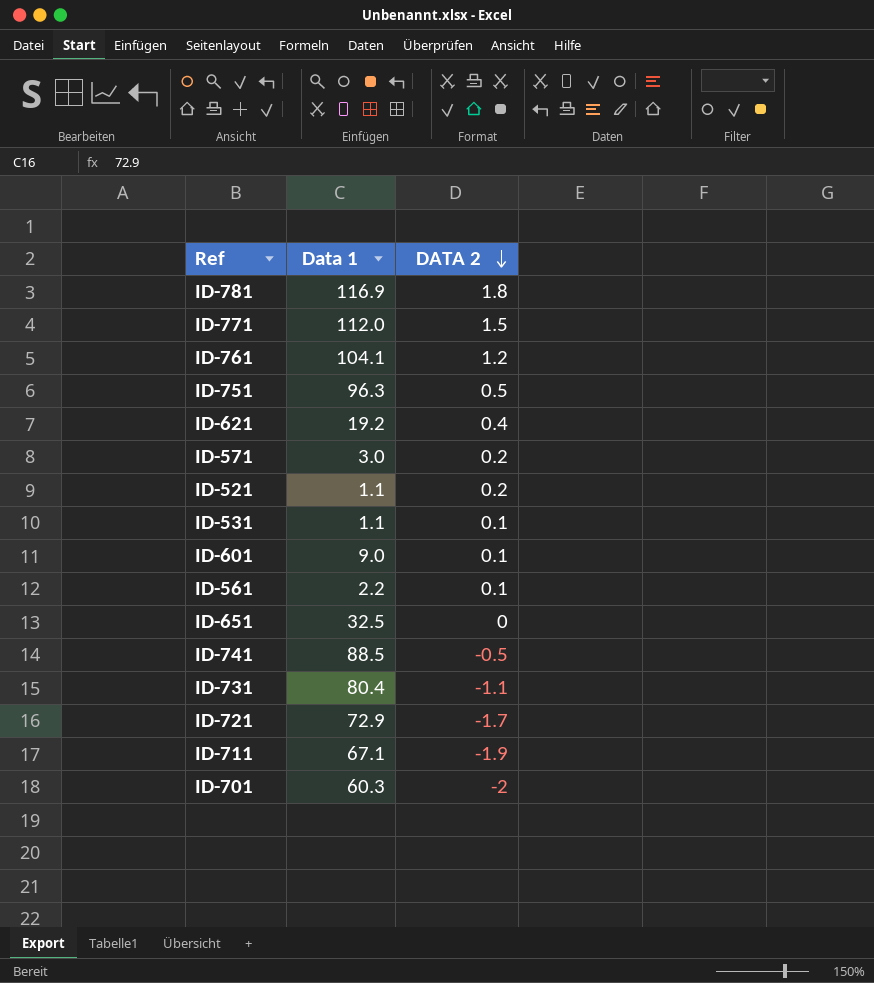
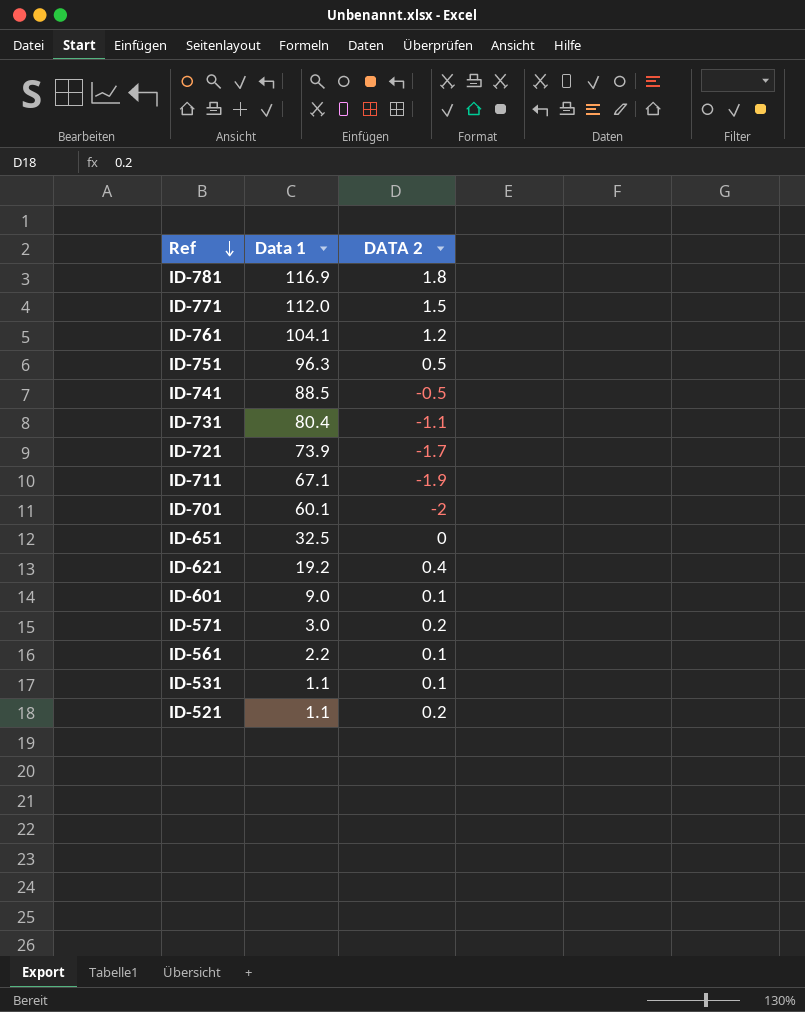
row order: DATA 2 descending -> Ref descending
ID-721 | Data 1: 72.9 -> 73.9
ID-701 | Data 1: 60.3 -> 60.1

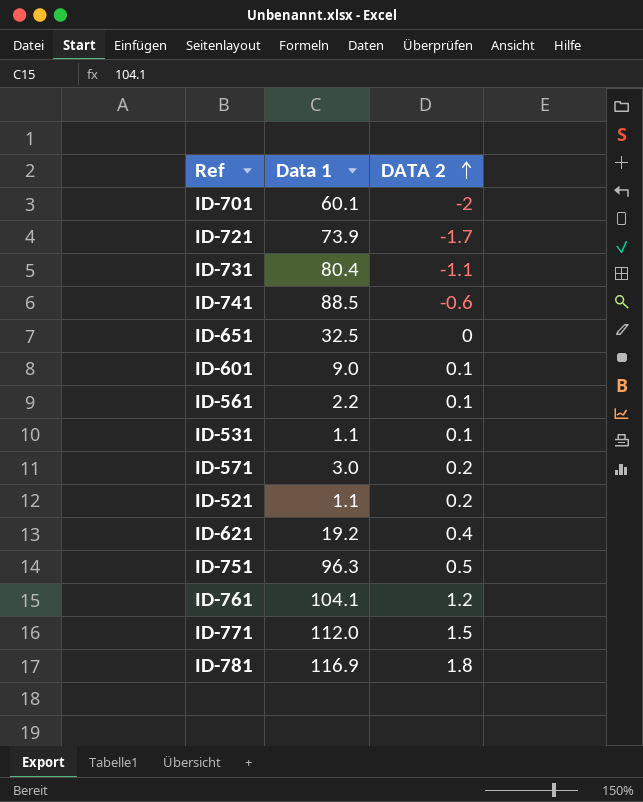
row order: Ref descending -> DATA 2 ascending
row ID-711: 67.1 | -1.9 -> none
ID-741 | DATA 2: -0.5 -> -0.6

